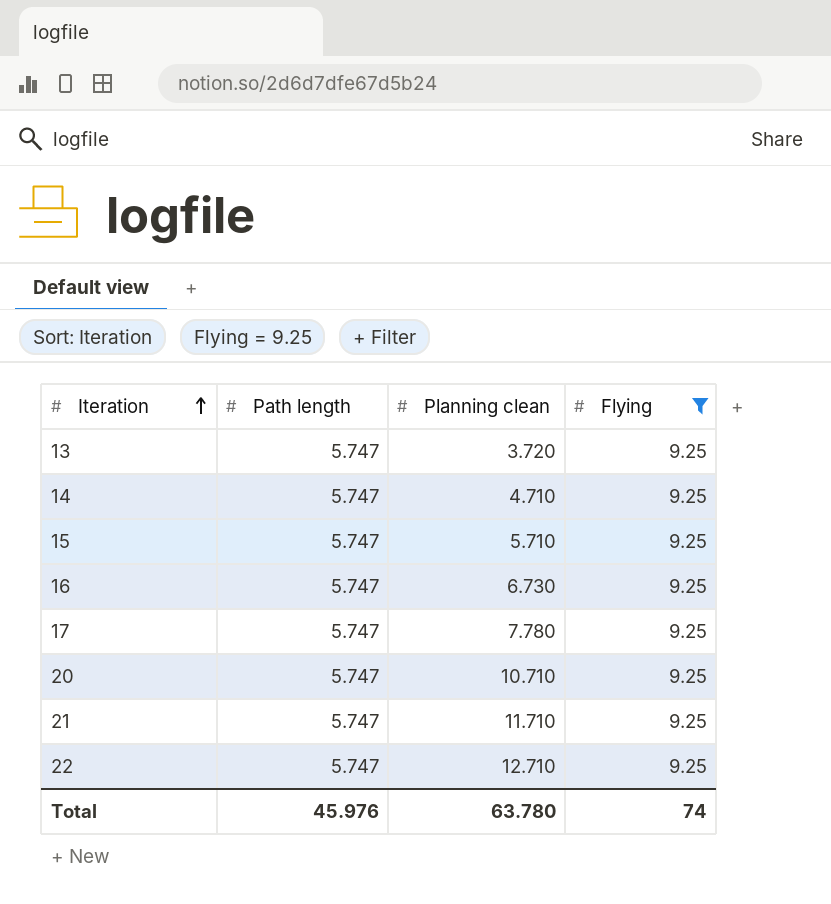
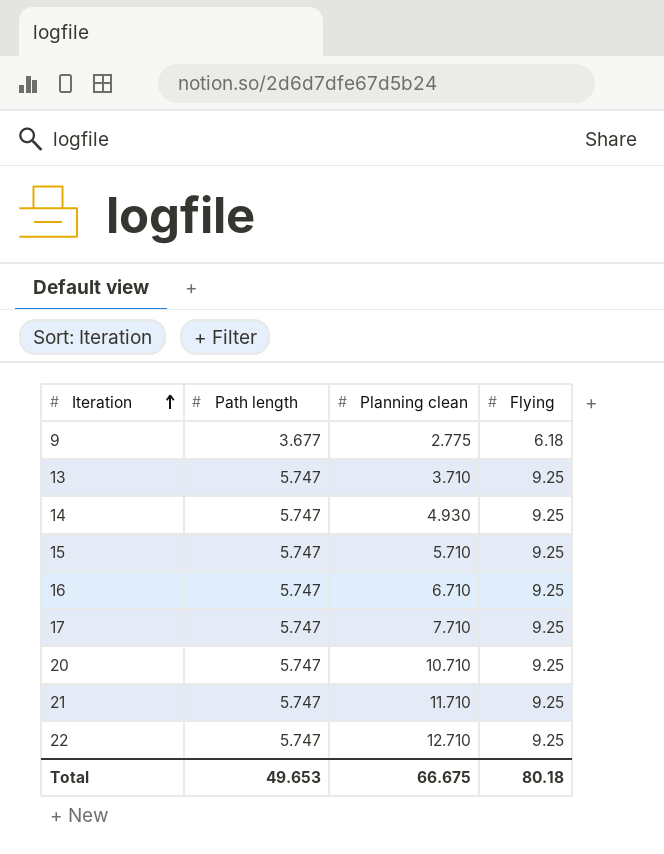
filter: Flying = 9.25 -> none
13 | Planning clean: 3.720 -> 3.710
14 | Planning clean: 4.710 -> 4.930
16 | Planning clean: 6.730 -> 6.710
17 | Planning clean: 7.780 -> 7.710
Total | Path length: 45.976 -> 49.653
Total | Planning clean: 63.780 -> 66.675
Total | Flying: 74 -> 80.18

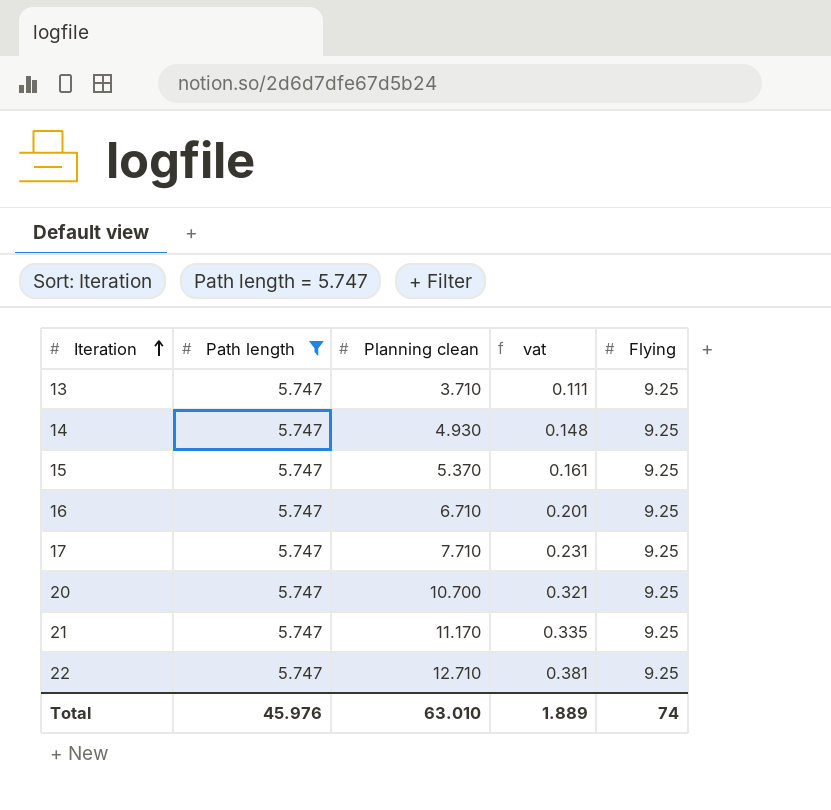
filter: none -> Path length = 5.747
column vat | formula: none -> [Planning clean] * 0.03
15 | Planning clean: 5.710 -> 5.370
20 | Planning clean: 10.710 -> 10.700
21 | Planning clean: 11.710 -> 11.170
Total | Path length: 49.653 -> 45.976
Total | Planning clean: 66.675 -> 63.010
Total | Flying: 80.18 -> 74

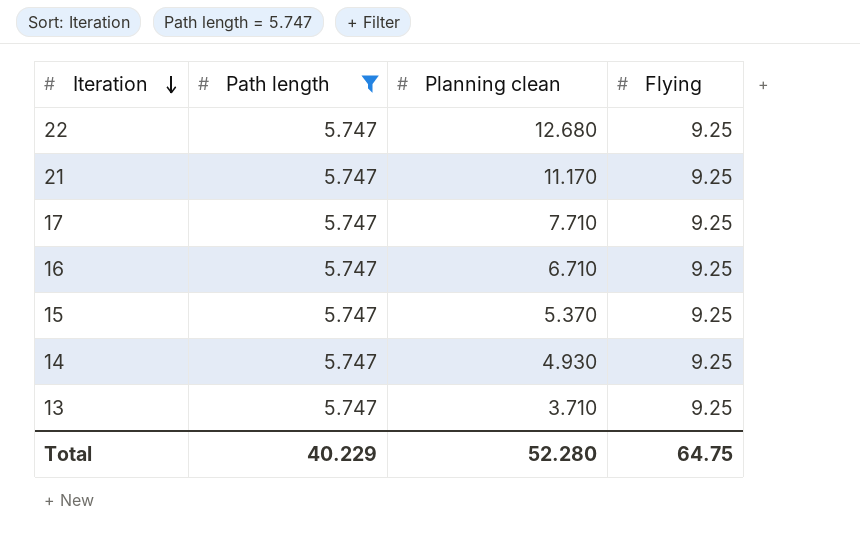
row order: Iteration ascending -> Iteration descending
column vat | formula: [Planning clean] * 0.03 -> none
row 20: 5.747 | 10.700 | 0.321 | 9.25 -> none
22 | Planning clean: 12.710 -> 12.680
Total | Path length: 45.976 -> 40.229
Total | Planning clean: 63.010 -> 52.280
Total | Flying: 74 -> 64.75

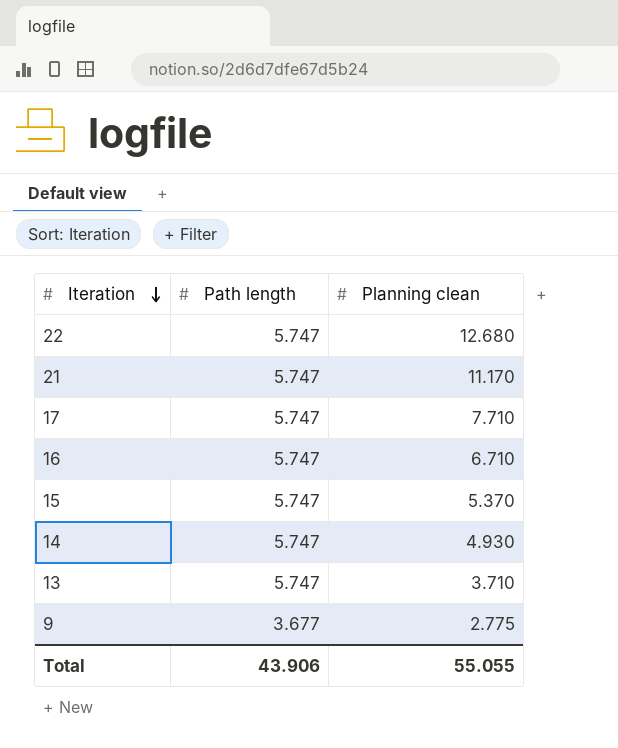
filter: Path length = 5.747 -> none
column Flying | position: 4 -> none
Total | Path length: 40.229 -> 43.906
Total | Planning clean: 52.280 -> 55.055

